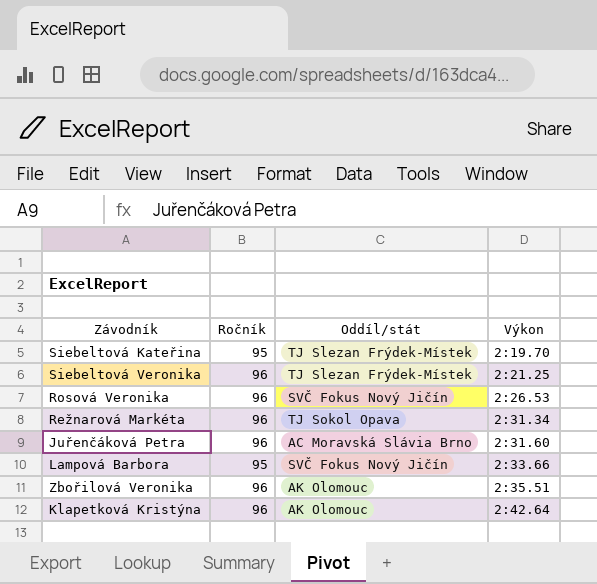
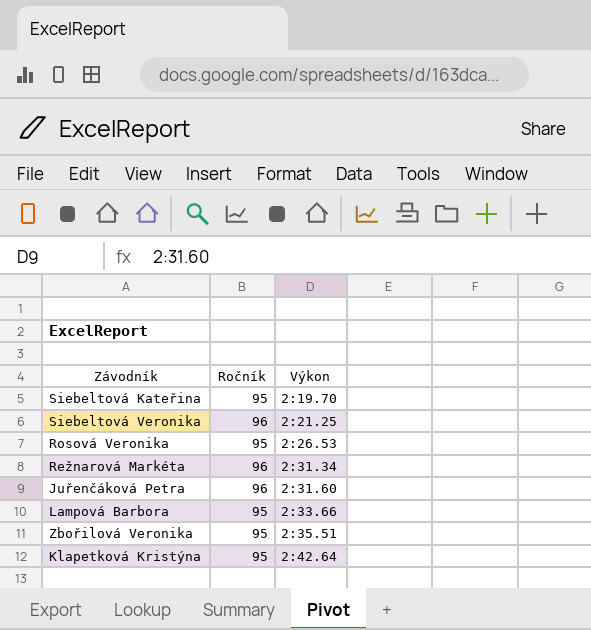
column Oddíl/stát | position: 3 -> none
Rosová Veronika | Ročník: 96 -> 95
Zbořilová Veronika | Ročník: 96 -> 95
Klapetková Kristýna | Ročník: 96 -> 95

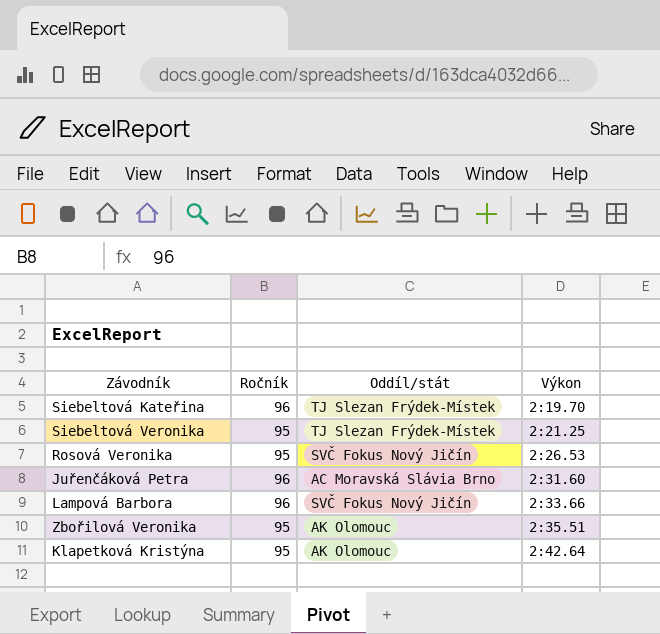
column Oddíl/stát | position: none -> 3
row Režnarová Markéta: 96 | 2:31.34 -> none
Siebeltová Kateřina | Ročník: 95 -> 96
Siebeltová Veronika | Ročník: 96 -> 95
Lampová Barbora | Ročník: 95 -> 96

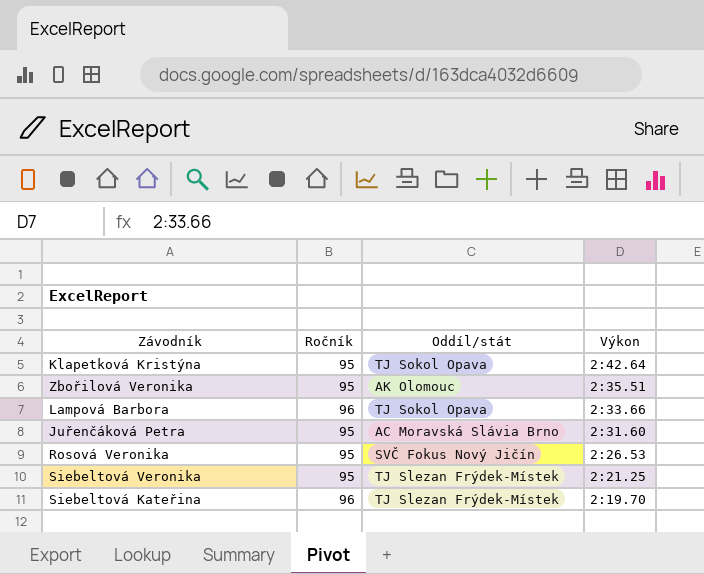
row order: Výkon ascending -> Výkon descending
Klapetková Kristýna | Oddíl/stát: AK Olomouc -> TJ Sokol Opava
Lampová Barbora | Oddíl/stát: SVČ Fokus Nový Jičín -> TJ Sokol Opava
Juřenčáková Petra | Ročník: 96 -> 95

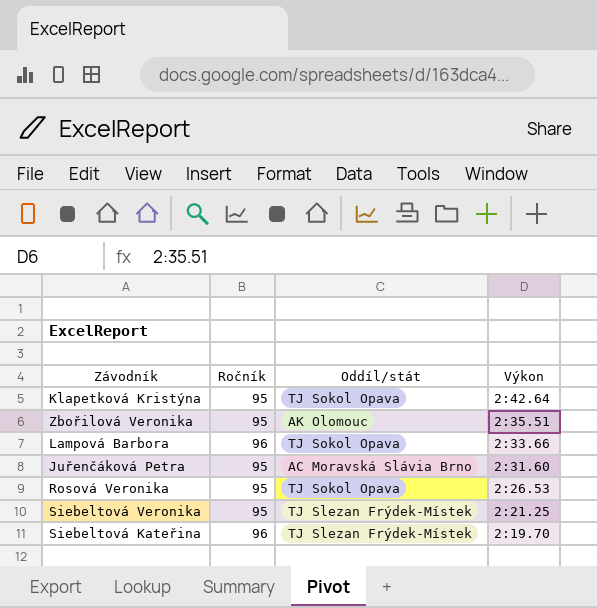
Rosová Veronika | Oddíl/stát: SVČ Fokus Nový Jičín -> TJ Sokol Opava

